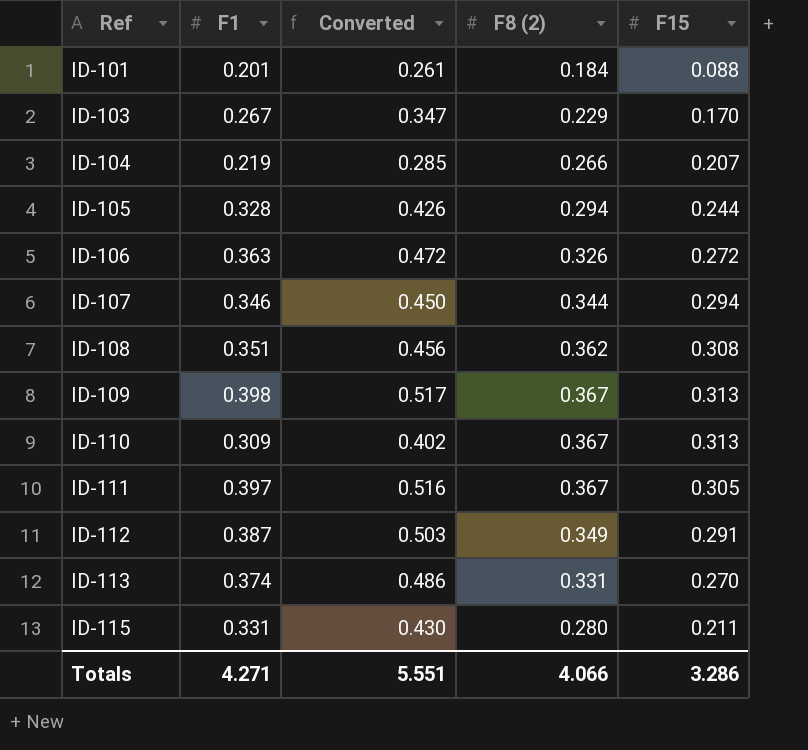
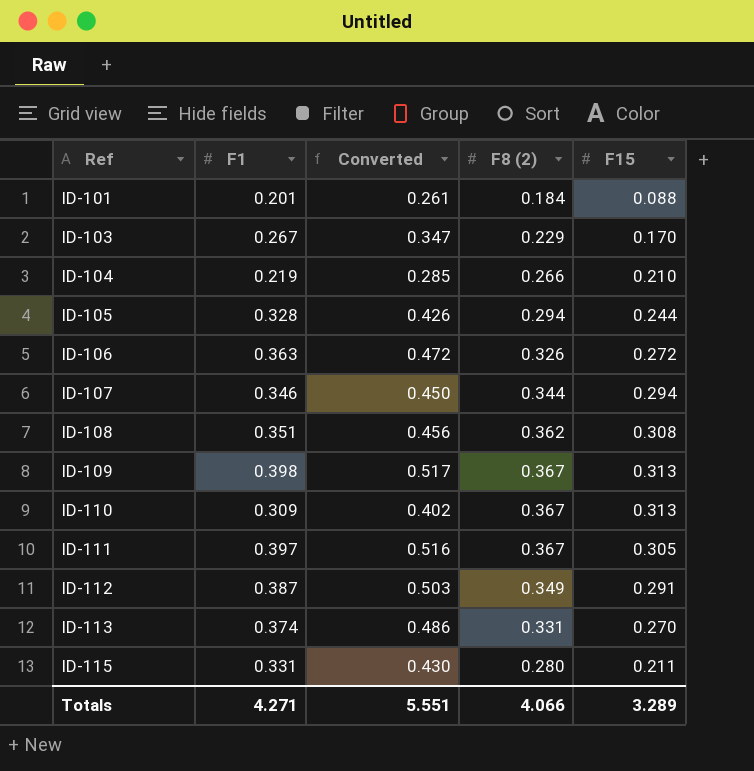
ID-104 | F15: 0.207 -> 0.210
Totals | F15: 3.286 -> 3.289

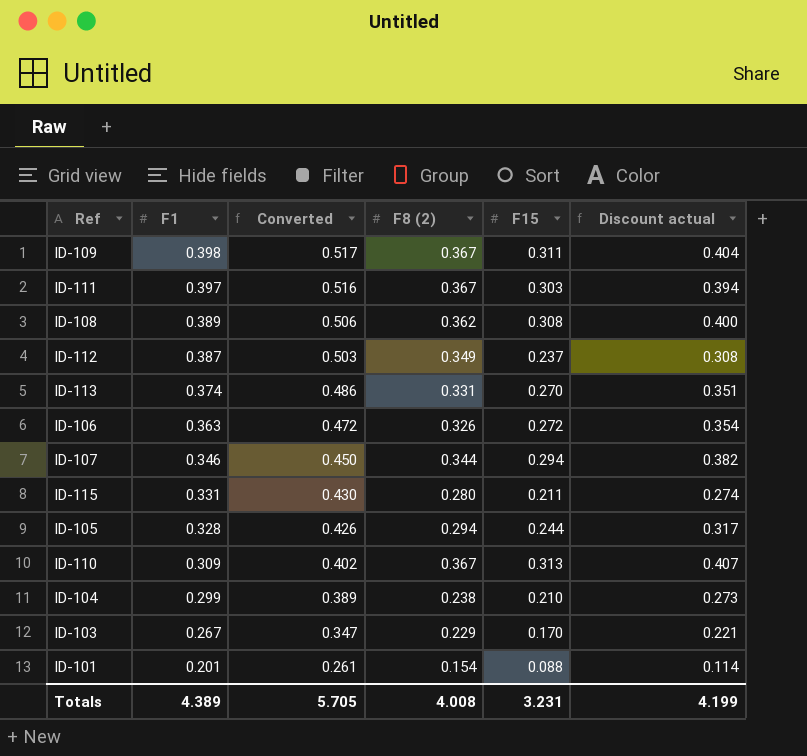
row order: Ref ascending -> F1 descending
column Discount actual | formula: none -> [F15] * 1.3
ID-109 | F15: 0.313 -> 0.311
ID-111 | F15: 0.305 -> 0.303
ID-108 | F1: 0.351 -> 0.389
ID-108 | Converted: 0.456 -> 0.506
ID-112 | F15: 0.291 -> 0.237
ID-104 | F1: 0.219 -> 0.299
ID-104 | Converted: 0.285 -> 0.389
ID-104 | F8 (2): 0.266 -> 0.238
ID-101 | F8 (2): 0.184 -> 0.154
Totals | F1: 4.271 -> 4.389
Totals | Converted: 5.551 -> 5.705
Totals | F8 (2): 4.066 -> 4.008
Totals | F15: 3.289 -> 3.231

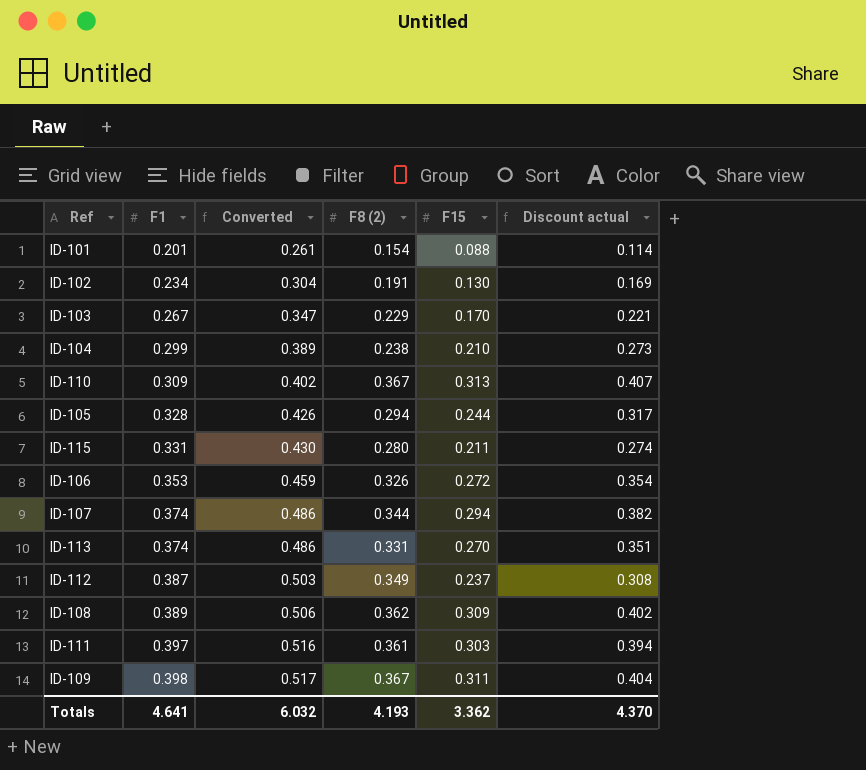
row order: F1 descending -> F1 ascending
row ID-102: none -> 0.234 | 0.304 | 0.191 | 0.130 | 0.169
ID-106 | F1: 0.363 -> 0.353
ID-106 | Converted: 0.472 -> 0.459
ID-107 | F1: 0.346 -> 0.374
ID-107 | Converted: 0.450 -> 0.486
ID-108 | F15: 0.308 -> 0.309
ID-108 | Discount actual: 0.400 -> 0.402
ID-111 | F8 (2): 0.367 -> 0.361
Totals | F1: 4.389 -> 4.641
Totals | Converted: 5.705 -> 6.032
Totals | F8 (2): 4.008 -> 4.193
Totals | F15: 3.231 -> 3.362
Totals | Discount actual: 4.199 -> 4.370

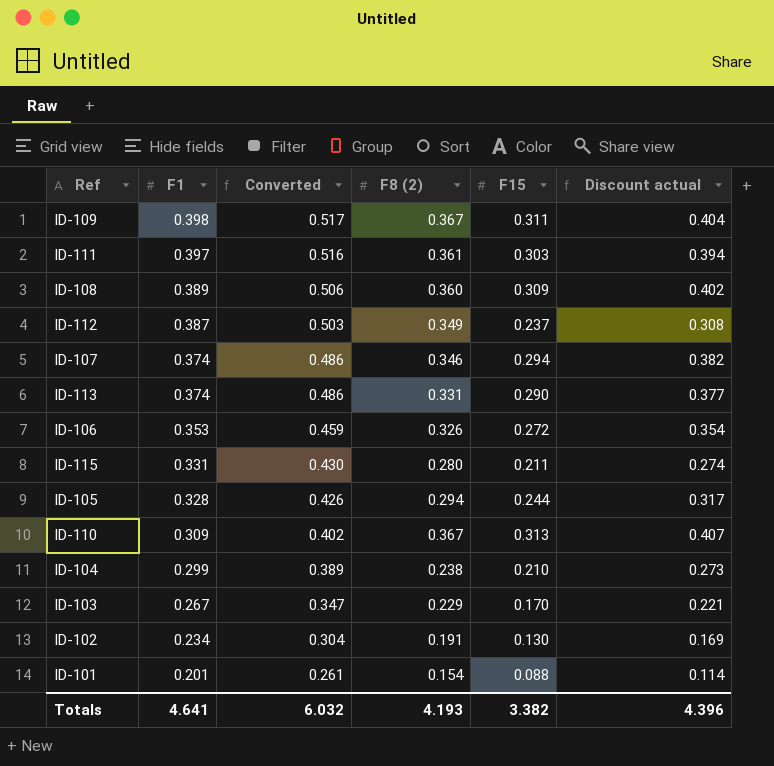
row order: F1 ascending -> F1 descending
ID-108 | F8 (2): 0.362 -> 0.360
ID-107 | F8 (2): 0.344 -> 0.346
ID-113 | F15: 0.270 -> 0.290
ID-113 | Discount actual: 0.351 -> 0.377
Totals | F15: 3.362 -> 3.382
Totals | Discount actual: 4.370 -> 4.396

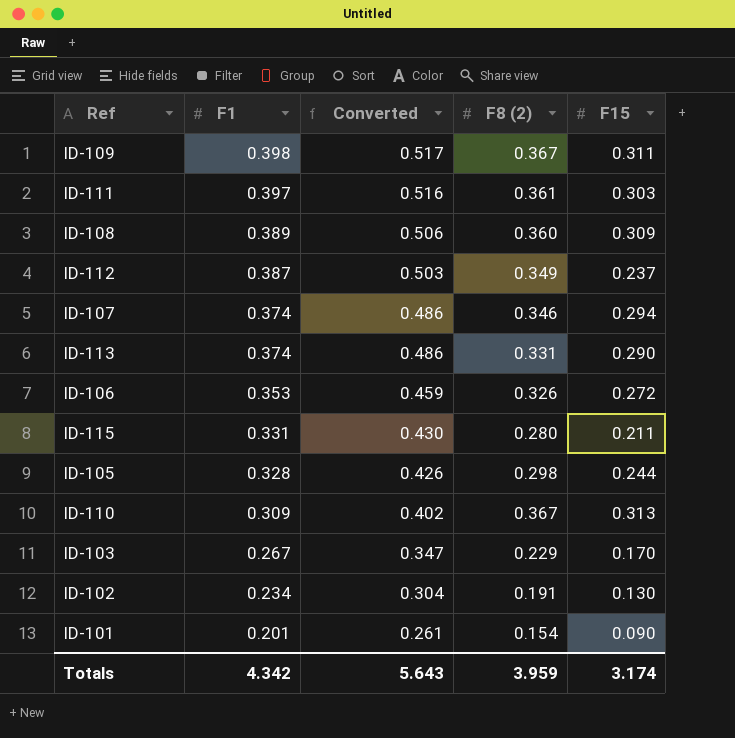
column Discount actual | formula: [F15] * 1.3 -> none
row ID-104: 0.299 | 0.389 | 0.238 | 0.210 | 0.273 -> none
ID-105 | F8 (2): 0.294 -> 0.298
ID-101 | F15: 0.088 -> 0.090
Totals | F1: 4.641 -> 4.342
Totals | Converted: 6.032 -> 5.643
Totals | F8 (2): 4.193 -> 3.959
Totals | F15: 3.382 -> 3.174

